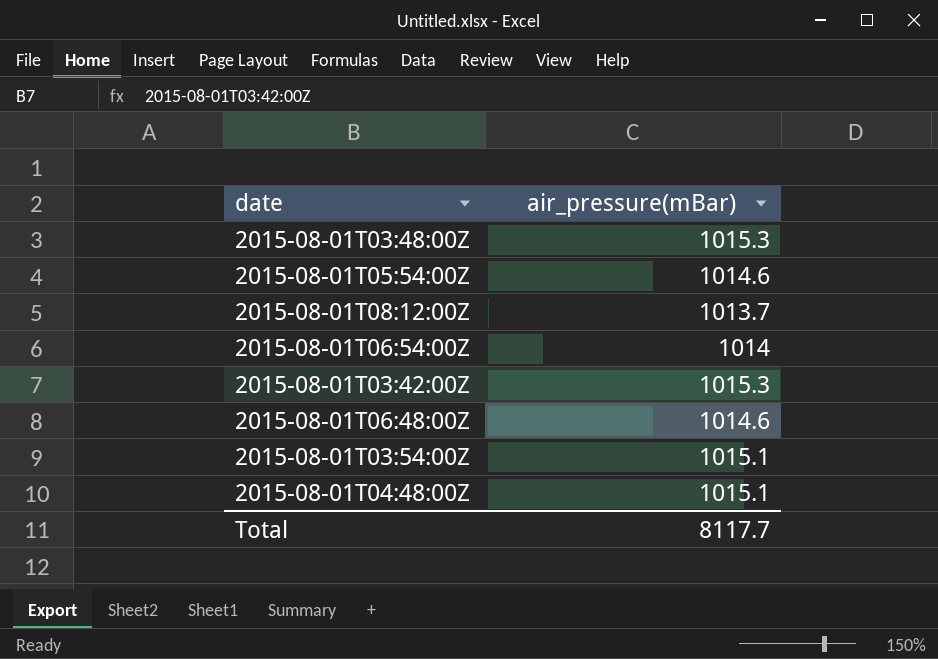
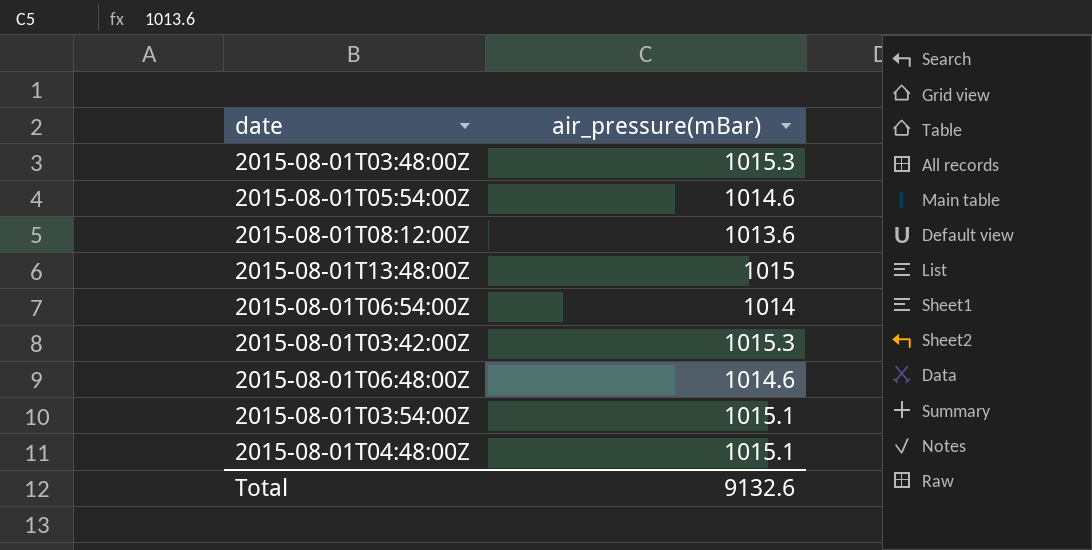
2015-08-01T08:12:00Z | air_pressure(mBar): 1013.7 -> 1013.6
row 2015-08-01T13:48:00Z: none -> 1015
Total | air_pressure(mBar): 8117.7 -> 9132.6

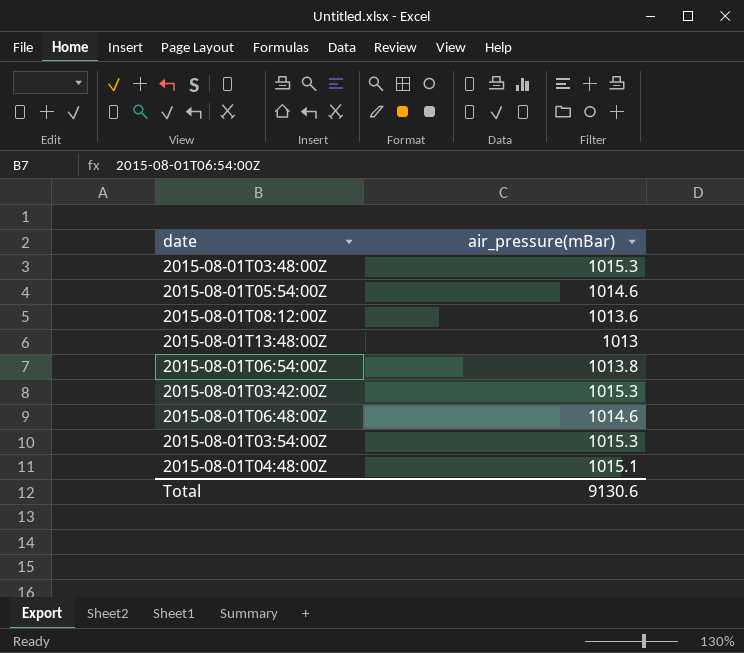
2015-08-01T13:48:00Z | air_pressure(mBar): 1015 -> 1013
2015-08-01T06:54:00Z | air_pressure(mBar): 1014 -> 1013.8
2015-08-01T03:54:00Z | air_pressure(mBar): 1015.1 -> 1015.3
Total | air_pressure(mBar): 9132.6 -> 9130.6

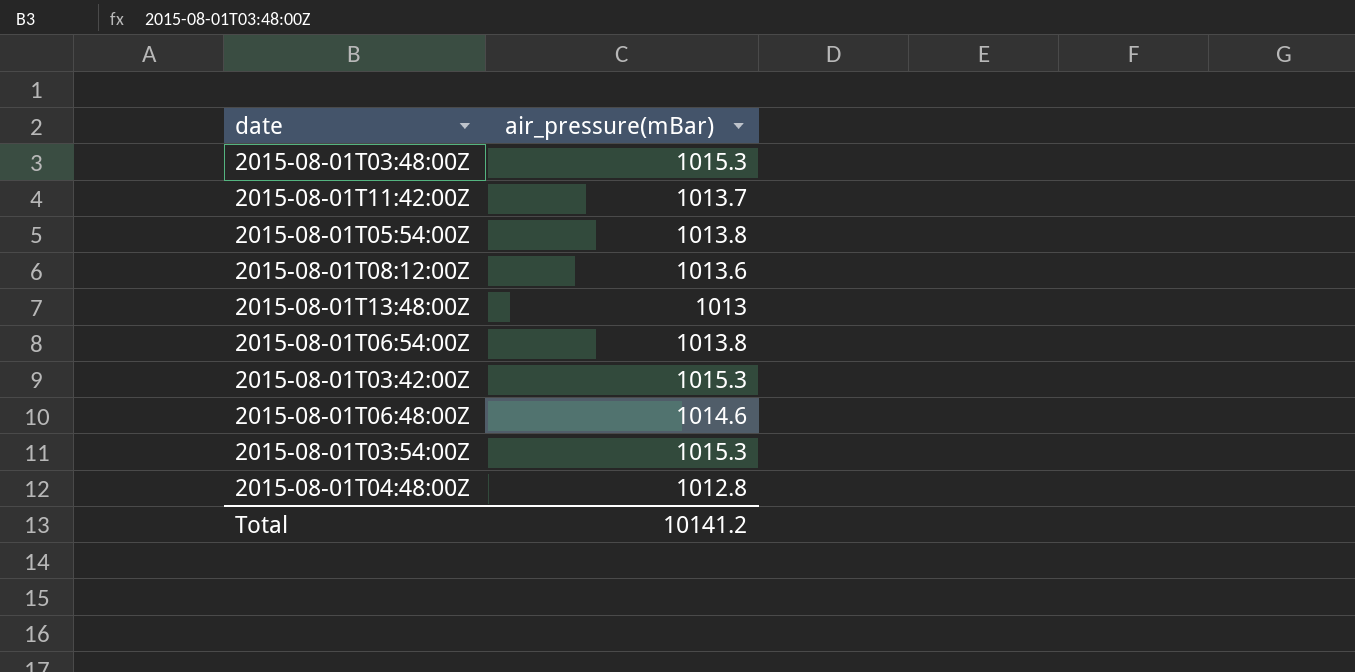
row 2015-08-01T11:42:00Z: none -> 1013.7
2015-08-01T05:54:00Z | air_pressure(mBar): 1014.6 -> 1013.8
2015-08-01T04:48:00Z | air_pressure(mBar): 1015.1 -> 1012.8
Total | air_pressure(mBar): 9130.6 -> 10141.2

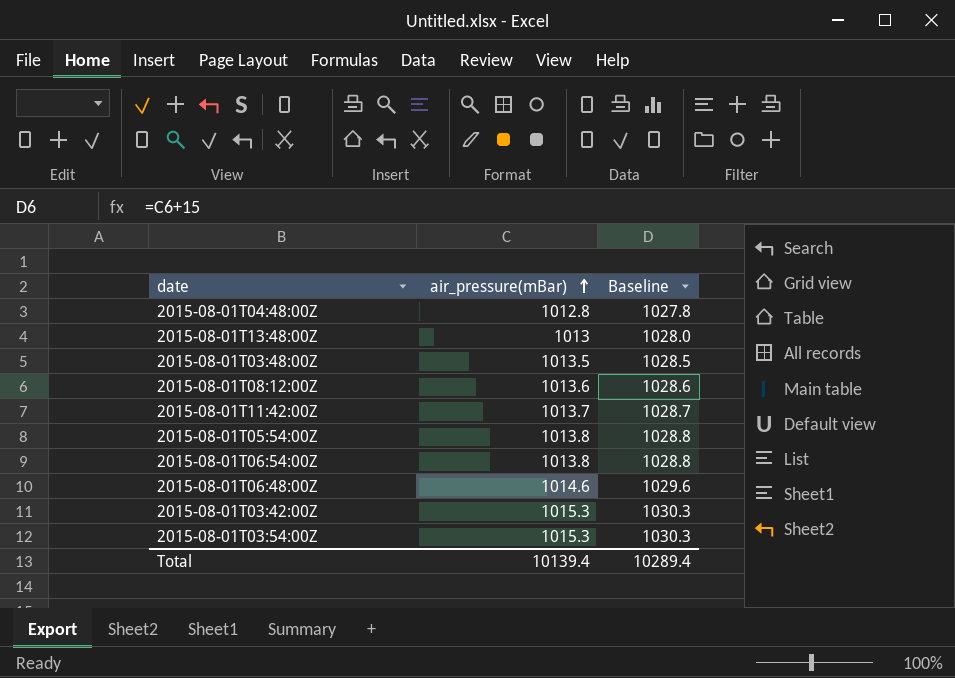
row order: none -> air_pressure(mBar) ascending
column Baseline | formula: none -> [air_pressure(mBar)] + 15
2015-08-01T03:48:00Z | air_pressure(mBar): 1015.3 -> 1013.5
Total | air_pressure(mBar): 10141.2 -> 10139.4

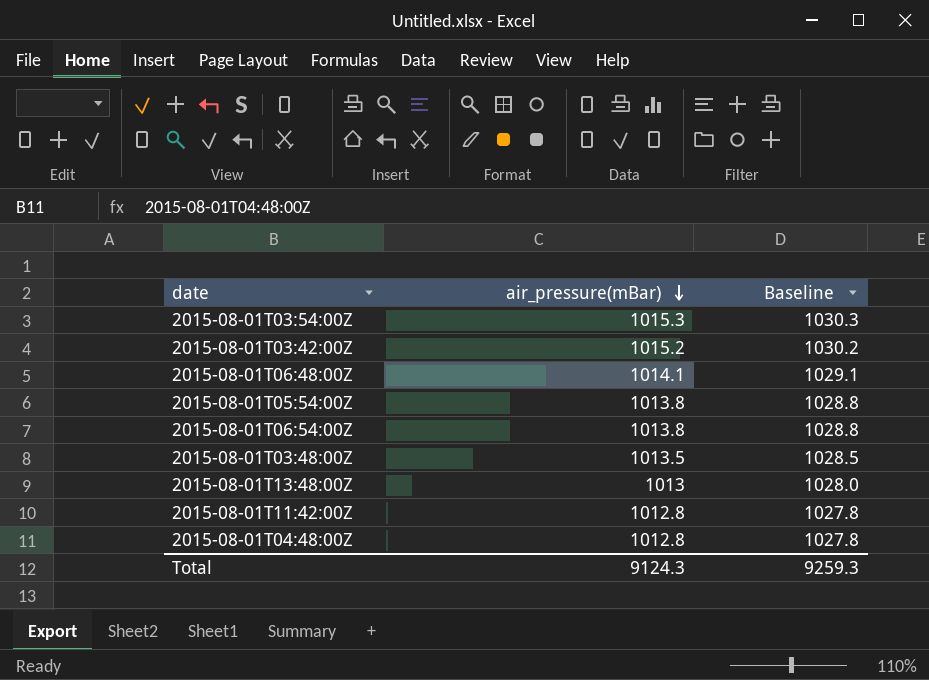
row order: air_pressure(mBar) ascending -> air_pressure(mBar) descending
row 2015-08-01T08:12:00Z: 1013.6 | 1028.6 -> none
2015-08-01T03:42:00Z | air_pressure(mBar): 1015.3 -> 1015.2
2015-08-01T03:42:00Z | Baseline: 1030.3 -> 1030.2
2015-08-01T06:48:00Z | air_pressure(mBar): 1014.6 -> 1014.1
2015-08-01T06:48:00Z | Baseline: 1029.6 -> 1029.1
2015-08-01T11:42:00Z | air_pressure(mBar): 1013.7 -> 1012.8
2015-08-01T11:42:00Z | Baseline: 1028.7 -> 1027.8
Total | air_pressure(mBar): 10139.4 -> 9124.3
Total | Baseline: 10289.4 -> 9259.3

